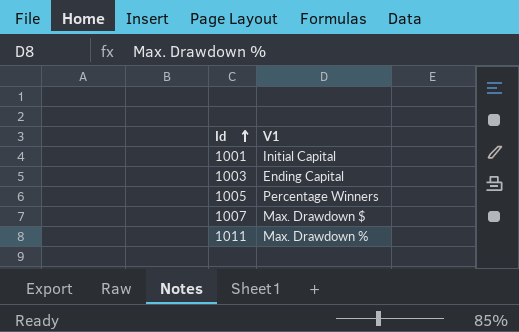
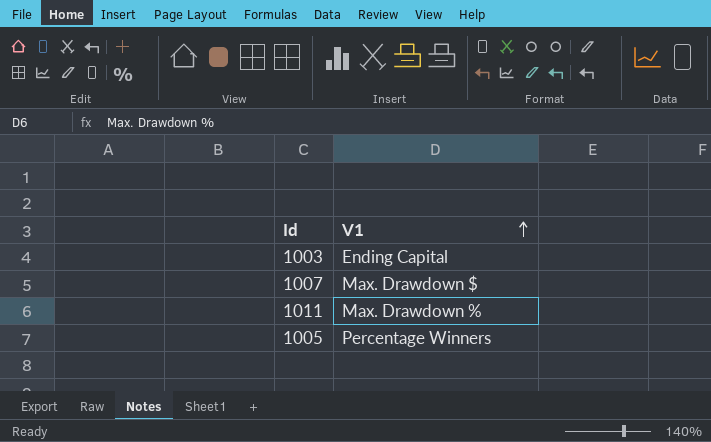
row order: Id ascending -> V1 ascending
row 1001: Initial Capital -> none

